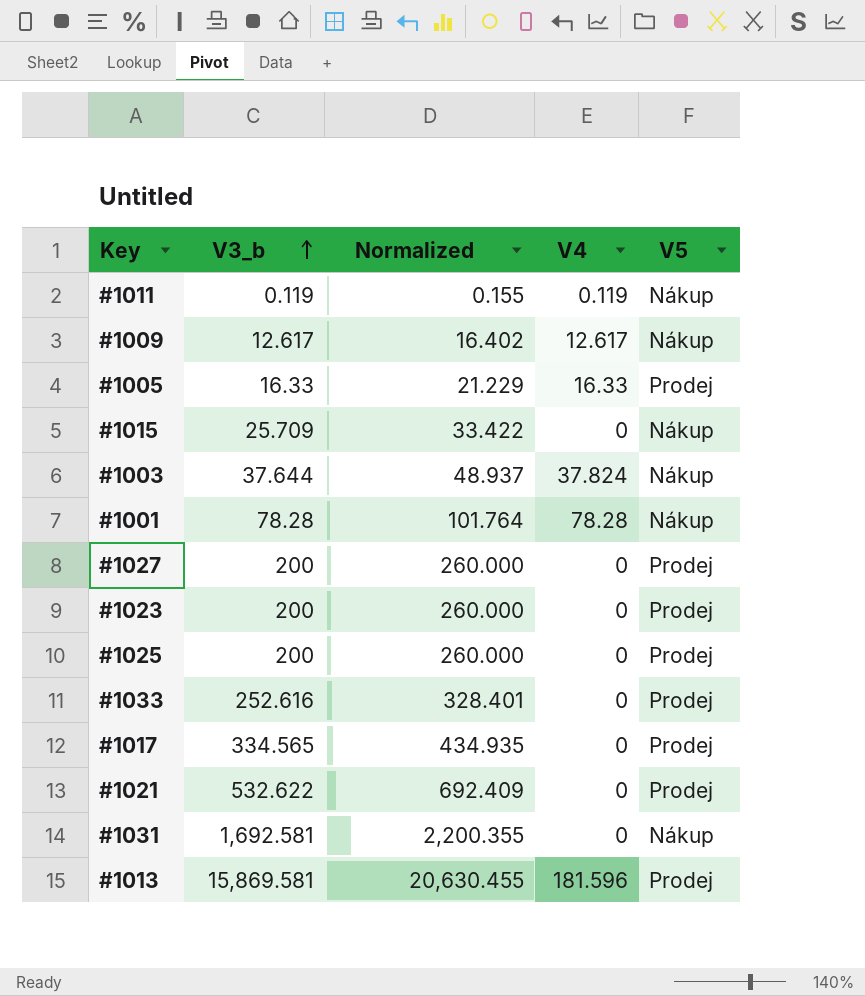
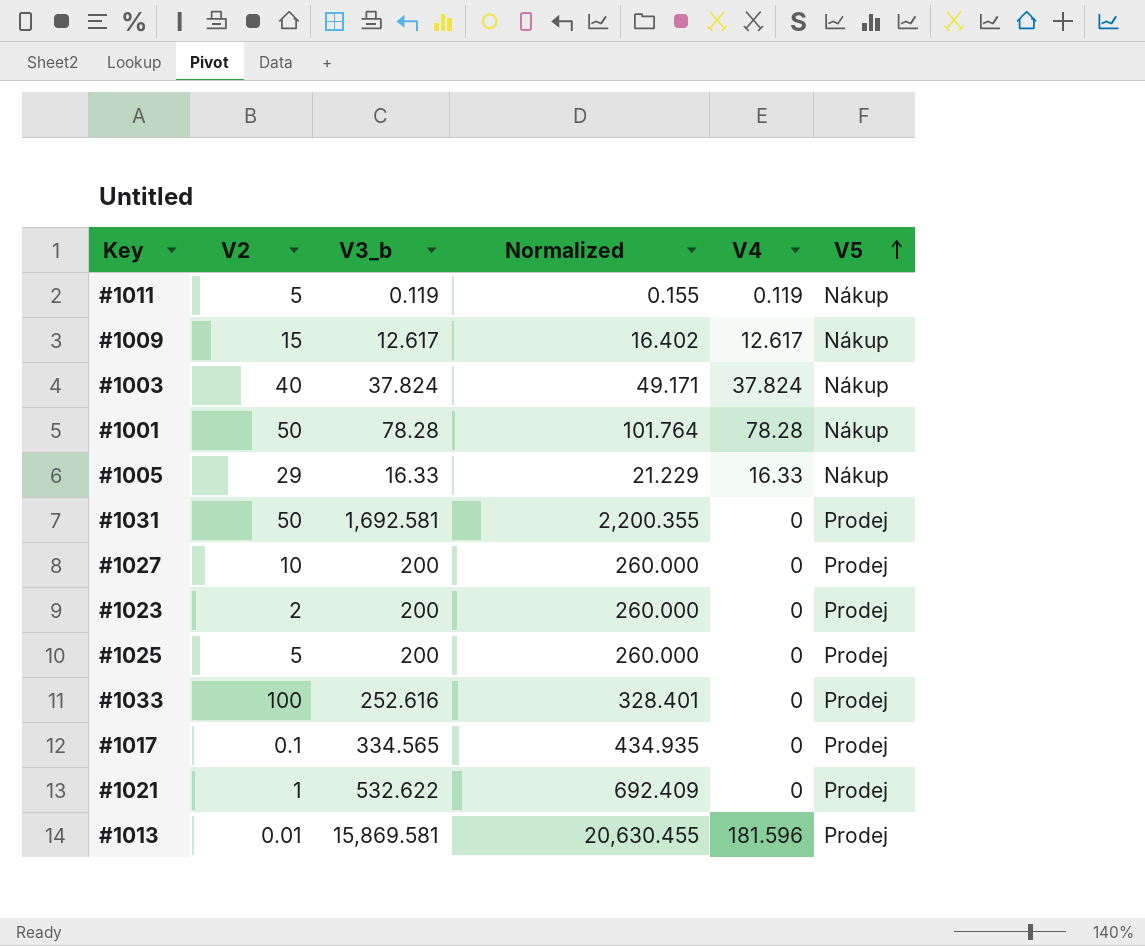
row order: V3_b ascending -> V5 ascending
column V2 | position: none -> 2
row #1015: 25.709 | 33.422 | 0 | Nákup -> none
#1003 | V3_b: 37.644 -> 37.824
#1003 | Normalized: 48.937 -> 49.171
#1005 | V5: Prodej -> Nákup
#1031 | V5: Nákup -> Prodej

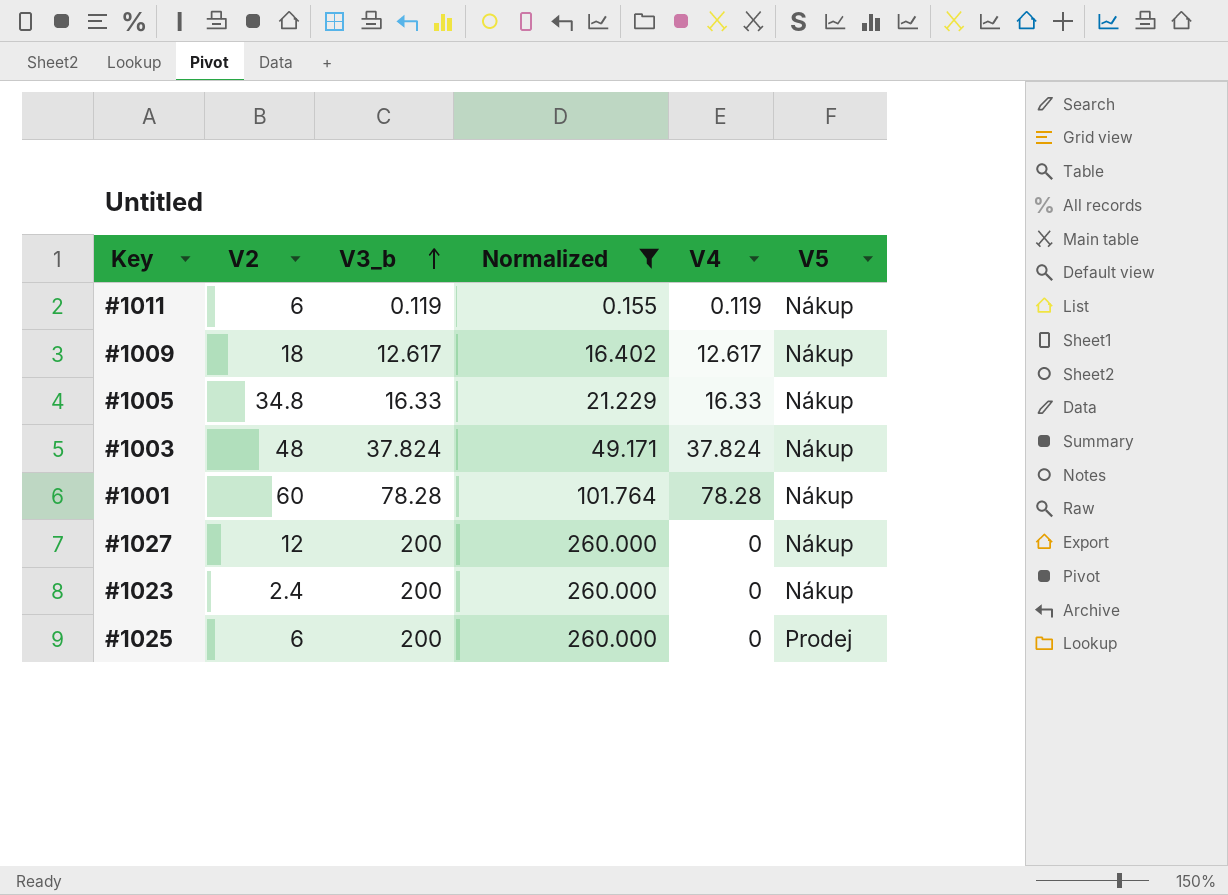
filter: none -> Normalized <= 260.000
row order: V5 ascending -> V3_b ascending
#1011 | V2: 5 -> 6
#1009 | V2: 15 -> 18
#1005 | V2: 29 -> 34.8
#1003 | V2: 40 -> 48
#1001 | V2: 50 -> 60
#1027 | V2: 10 -> 12
#1027 | V5: Prodej -> Nákup
#1023 | V2: 2 -> 2.4
#1023 | V5: Prodej -> Nákup
#1025 | V2: 5 -> 6

